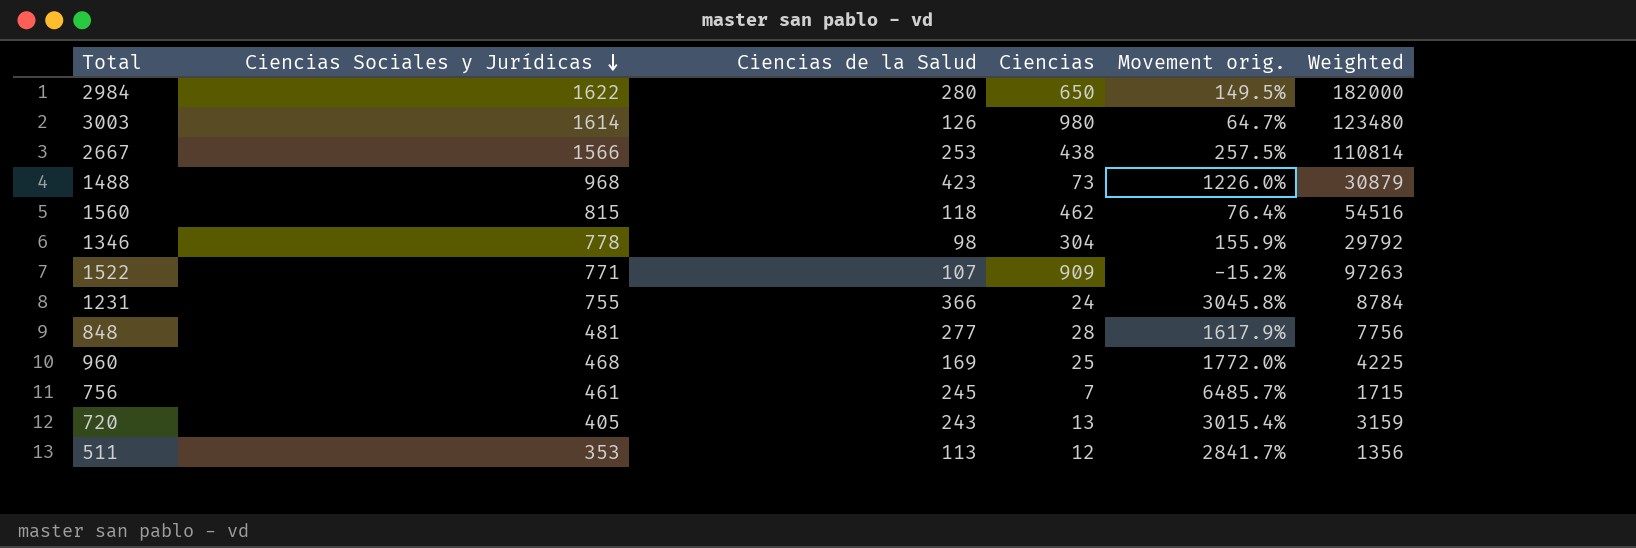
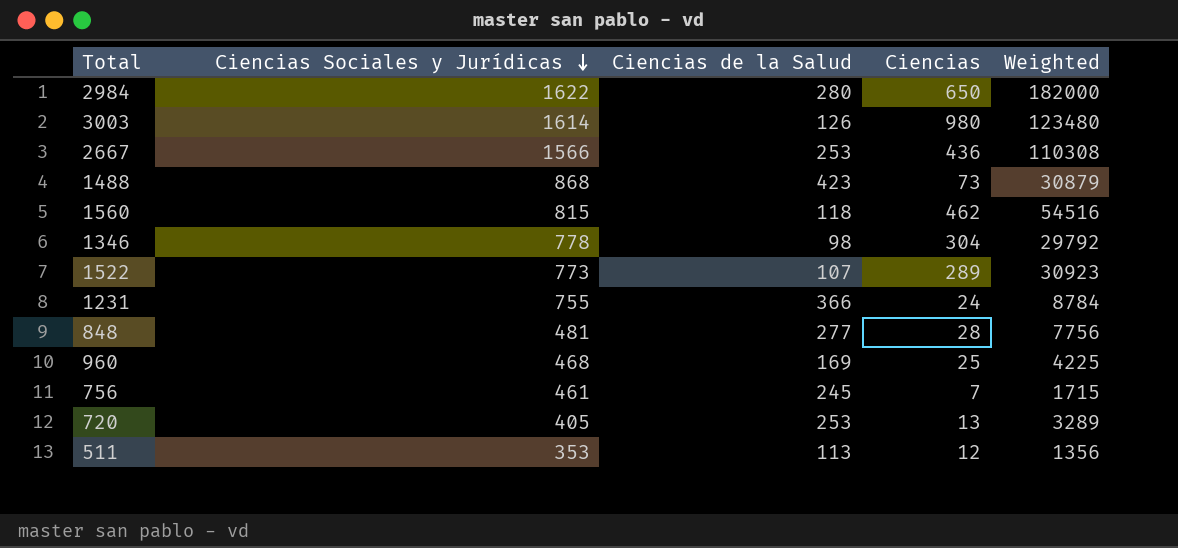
column Movement orig. | formula: ([Ciencias Sociales y Jurídicas] - [Ciencias]) / [Ciencias] -> none
2667 | Ciencias: 438 -> 436
2667 | Weighted: 110814 -> 110308
1488 | Ciencias Sociales y Jurídicas: 968 -> 868
1522 | Ciencias Sociales y Jurídicas: 771 -> 773
1522 | Ciencias: 909 -> 289
1522 | Weighted: 97263 -> 30923
720 | Ciencias de la Salud: 243 -> 253
720 | Weighted: 3159 -> 3289

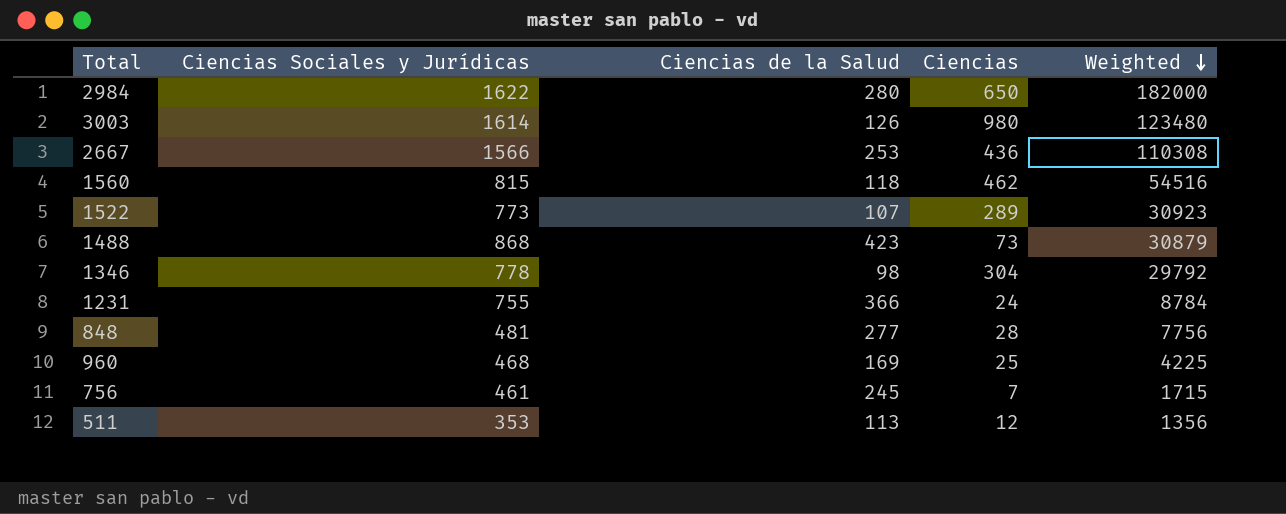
row order: Ciencias Sociales y Jurídicas descending -> Weighted descending
row 720: 405 | 253 | 13 | 3289 -> none

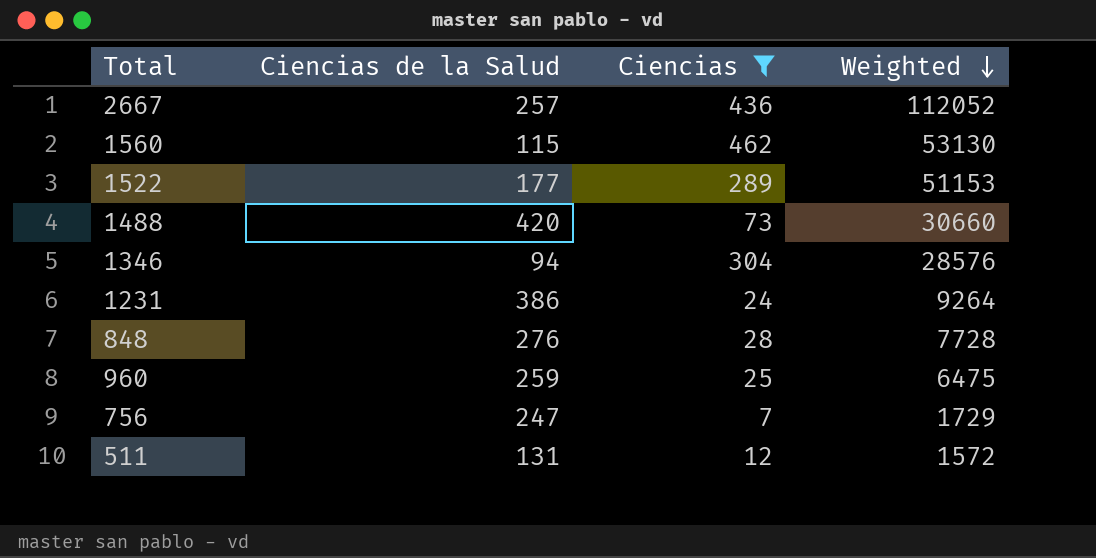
filter: none -> Ciencias <= 462
column Ciencias Sociales y Jurídicas | position: 2 -> none
2667 | Ciencias de la Salud: 253 -> 257
2667 | Weighted: 110308 -> 112052
1560 | Ciencias de la Salud: 118 -> 115
1560 | Weighted: 54516 -> 53130
1522 | Ciencias de la Salud: 107 -> 177
1522 | Weighted: 30923 -> 51153
1488 | Ciencias de la Salud: 423 -> 420
1488 | Weighted: 30879 -> 30660
1346 | Ciencias de la Salud: 98 -> 94
1346 | Weighted: 29792 -> 28576
1231 | Ciencias de la Salud: 366 -> 386
1231 | Weighted: 8784 -> 9264
848 | Ciencias de la Salud: 277 -> 276
848 | Weighted: 7756 -> 7728
960 | Ciencias de la Salud: 169 -> 259
960 | Weighted: 4225 -> 6475
756 | Ciencias de la Salud: 245 -> 247
756 | Weighted: 1715 -> 1729
511 | Ciencias de la Salud: 113 -> 131
511 | Weighted: 1356 -> 1572

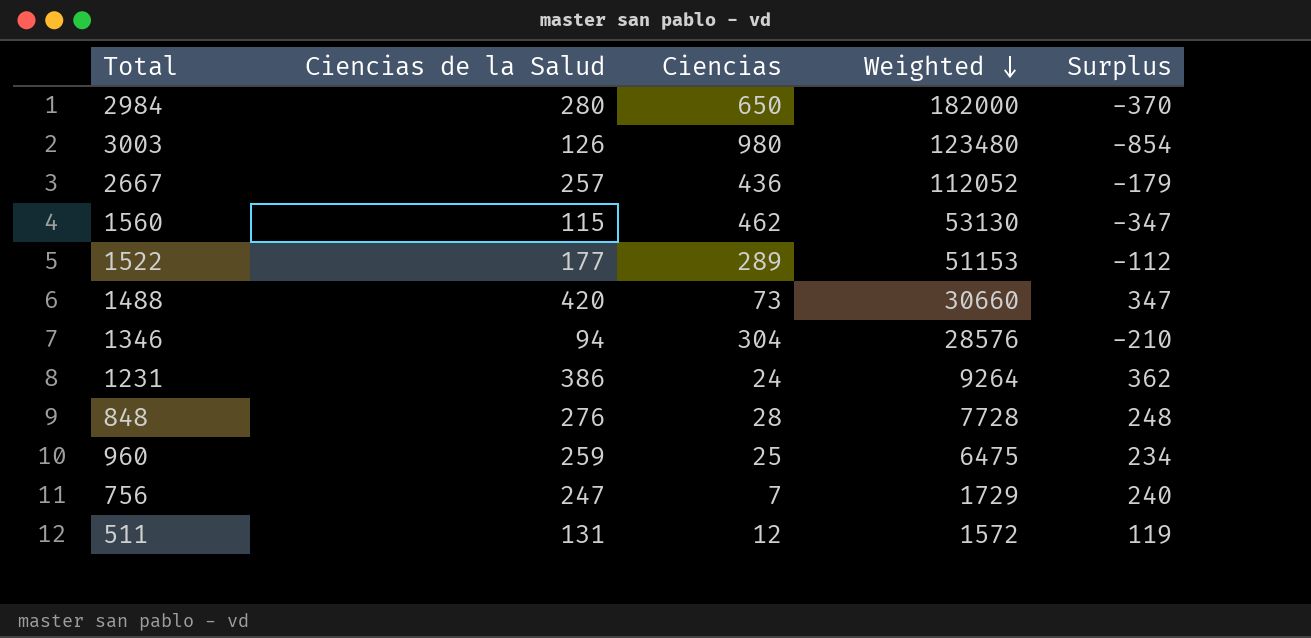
filter: Ciencias <= 462 -> none
column Surplus | formula: none -> [Ciencias de la Salud] - [Ciencias]

